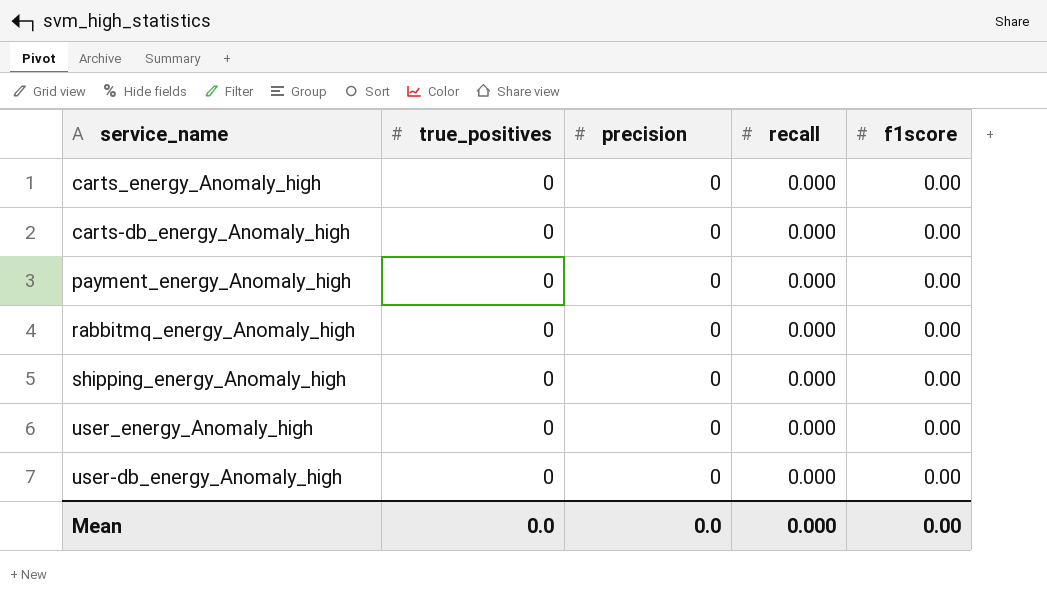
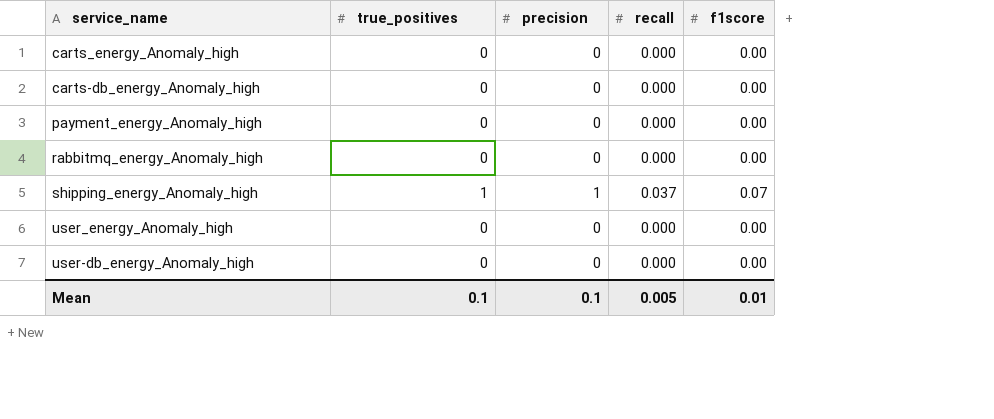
shipping_energy_Anomaly_high | true_positives: 0 -> 1
shipping_energy_Anomaly_high | precision: 0 -> 1
shipping_energy_Anomaly_high | recall: 0.000 -> 0.037
shipping_energy_Anomaly_high | f1score: 0.00 -> 0.07
Mean | true_positives: 0.0 -> 0.1
Mean | precision: 0.0 -> 0.1
Mean | recall: 0.000 -> 0.005
Mean | f1score: 0.00 -> 0.01

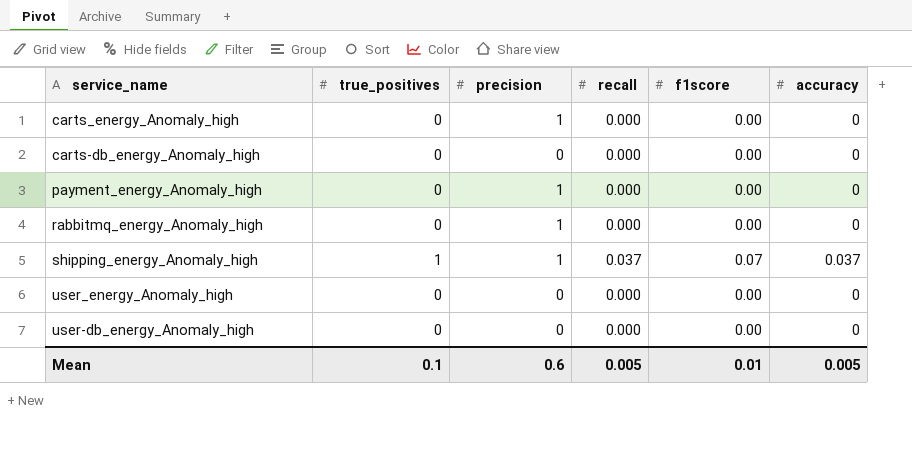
column accuracy | position: none -> 6
carts_energy_Anomaly_high | precision: 0 -> 1
payment_energy_Anomaly_high | precision: 0 -> 1
rabbitmq_energy_Anomaly_high | precision: 0 -> 1
Mean | precision: 0.1 -> 0.6

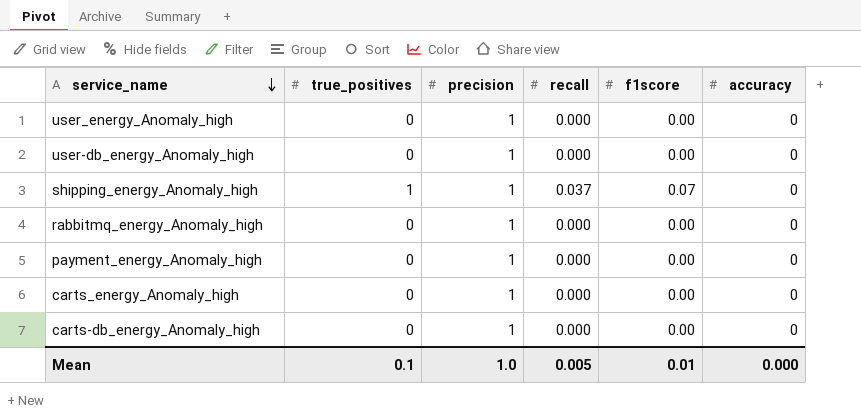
row order: none -> service_name descending
user_energy_Anomaly_high | precision: 0 -> 1
user-db_energy_Anomaly_high | precision: 0 -> 1
shipping_energy_Anomaly_high | accuracy: 0.037 -> 0
carts-db_energy_Anomaly_high | precision: 0 -> 1
Mean | precision: 0.6 -> 1.0
Mean | accuracy: 0.005 -> 0.000

